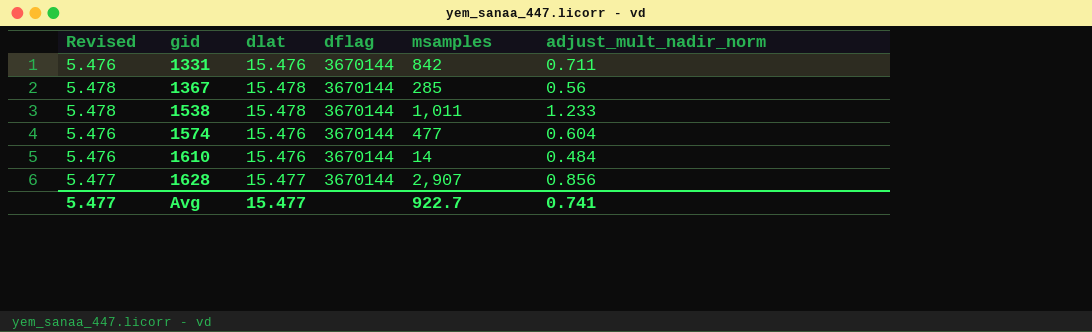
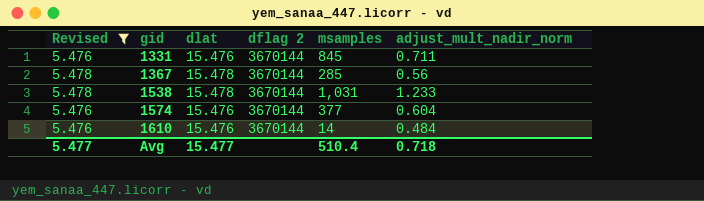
filter: none -> Revised != 5.477
column name: dflag -> dflag 2
1331 | msamples: 842 -> 845
1538 | msamples: 1,011 -> 1,031
1574 | msamples: 477 -> 377
Avg | msamples: 922.7 -> 510.4
Avg | adjust_mult_nadir_norm: 0.741 -> 0.718

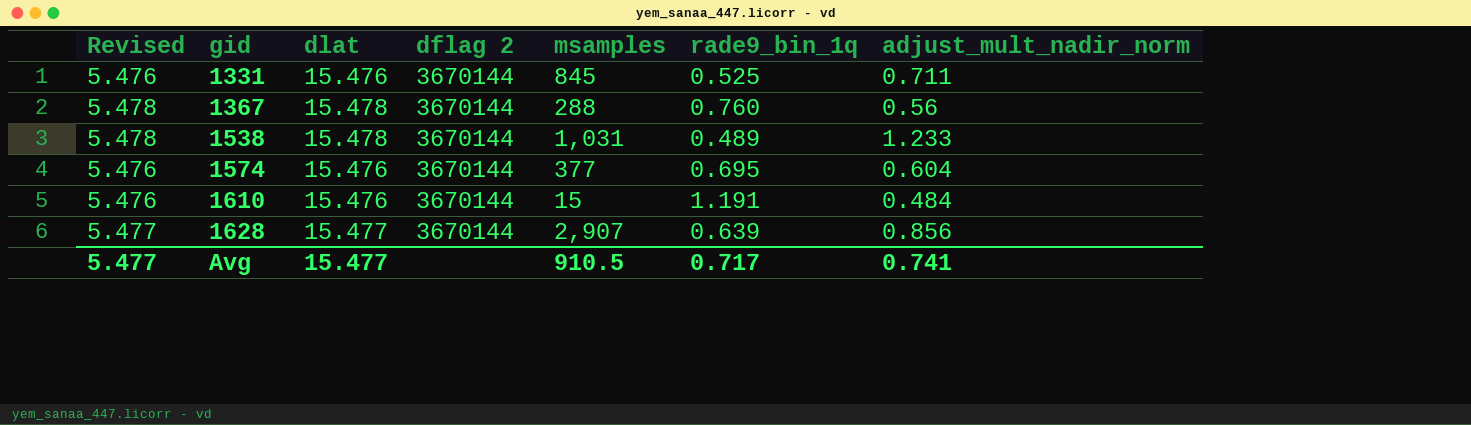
filter: Revised != 5.477 -> none
column rade9_bin_1q | position: none -> 6
1367 | msamples: 285 -> 288
1610 | msamples: 14 -> 15
Avg | msamples: 510.4 -> 910.5
Avg | adjust_mult_nadir_norm: 0.718 -> 0.741

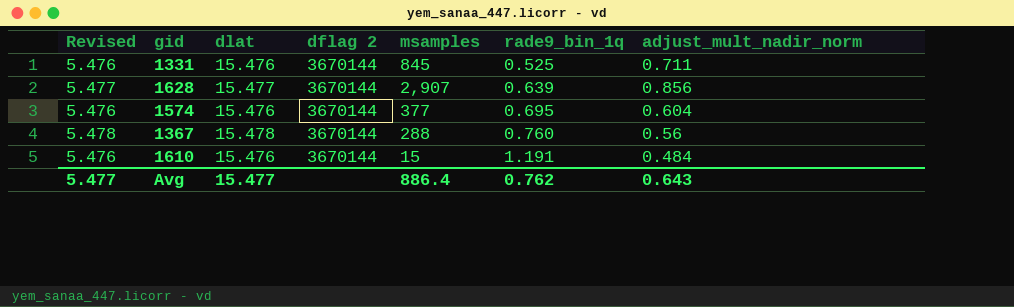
row order: gid ascending -> rade9_bin_1q ascending
row 1538: 5.478 | 15.478 | 3670144 | 1,031 | 0.489 | 1.233 -> none
Avg | msamples: 910.5 -> 886.4
Avg | rade9_bin_1q: 0.717 -> 0.762
Avg | adjust_mult_nadir_norm: 0.741 -> 0.643

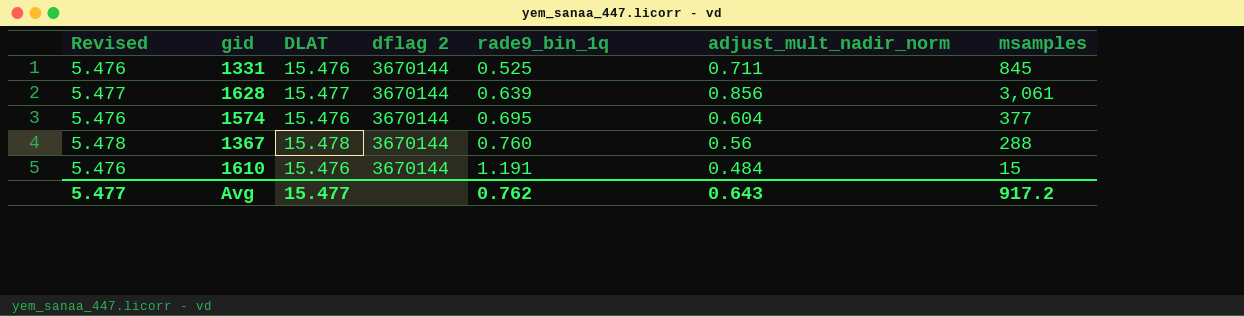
column name: dlat -> DLAT
column msamples | position: 5 -> 7
1628 | msamples: 2,907 -> 3,061
Avg | msamples: 886.4 -> 917.2

